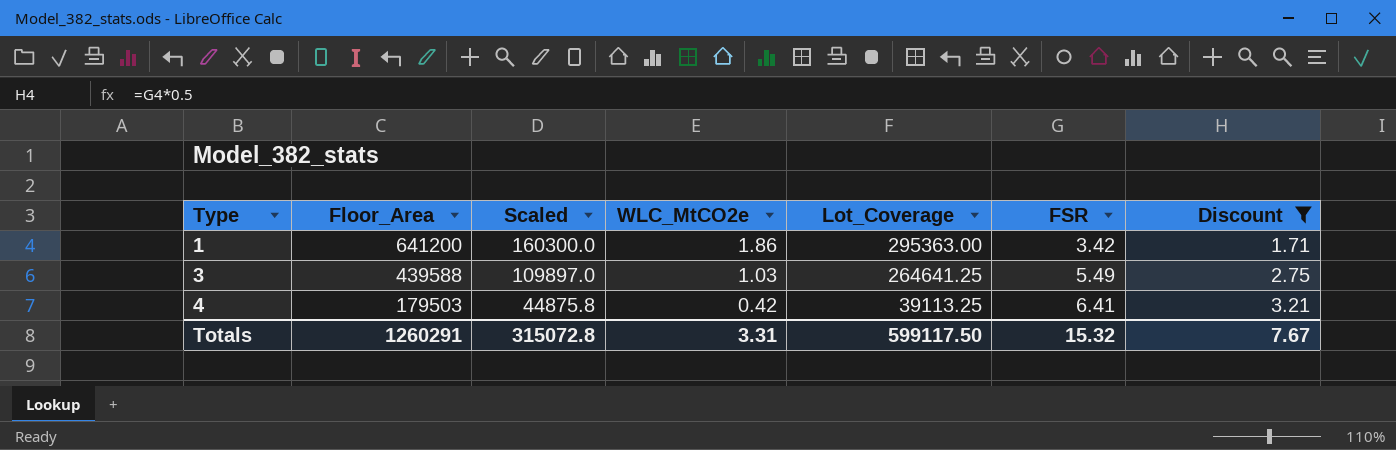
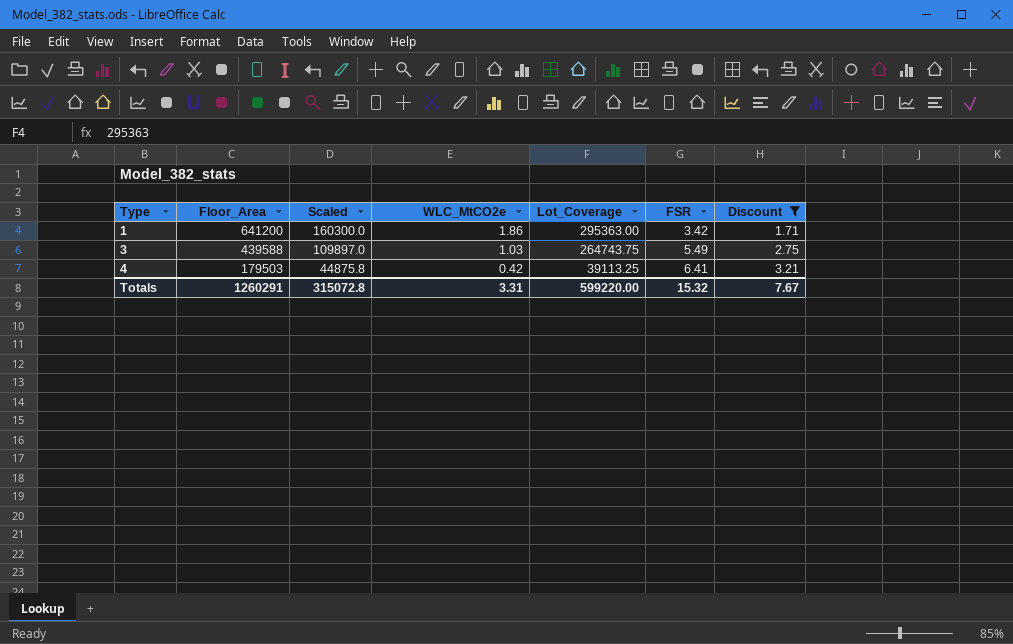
3 | Lot_Coverage: 264641.25 -> 264743.75
Totals | Lot_Coverage: 599117.50 -> 599220.00

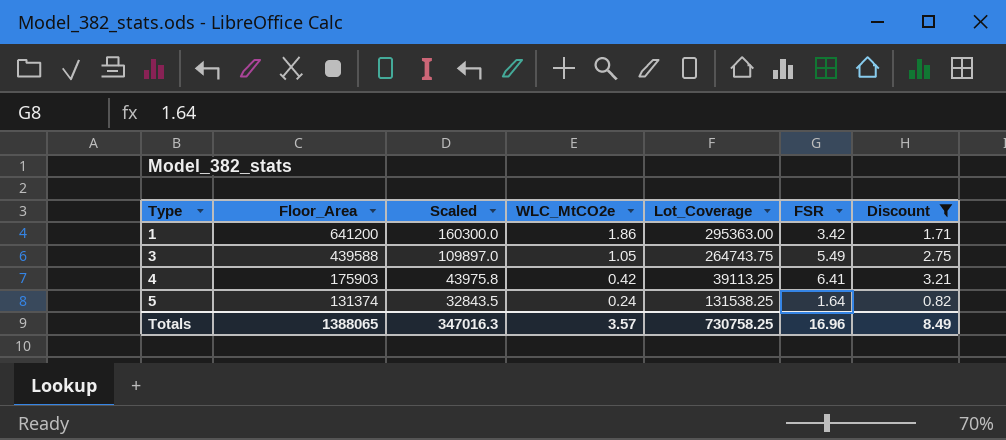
3 | WLC_MtCO2e: 1.03 -> 1.05
4 | Floor_Area: 179503 -> 175903
4 | Scaled: 44875.8 -> 43975.8
row 5: none -> 131374 | 32843.5 | 0.24 | 131538.25 | 1.64 | 0.82
Totals | Floor_Area: 1260291 -> 1388065
Totals | Scaled: 315072.8 -> 347016.3
Totals | WLC_MtCO2e: 3.31 -> 3.57
Totals | Lot_Coverage: 599220.00 -> 730758.25
Totals | FSR: 15.32 -> 16.96
Totals | Discount: 7.67 -> 8.49

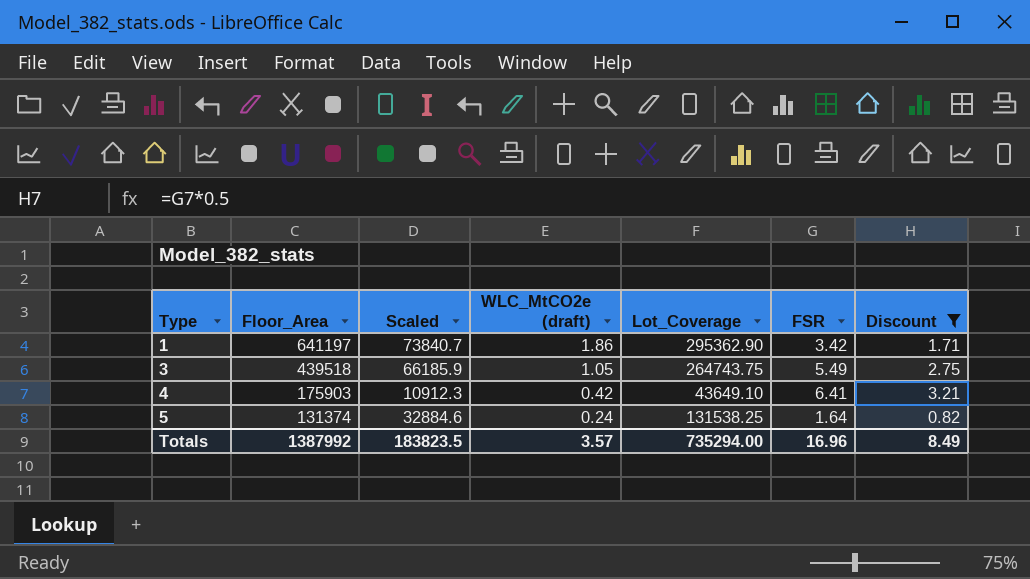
column Scaled | formula: [Floor_Area] * 0.25 -> [Lot_Coverage] * 0.25
column name: WLC_MtCO2e -> WLC_MtCO2e (draft)
1 | Floor_Area: 641200 -> 641197
1 | Lot_Coverage: 295363.00 -> 295362.90
3 | Floor_Area: 439588 -> 439518
4 | Lot_Coverage: 39113.25 -> 43649.10
Totals | Floor_Area: 1388065 -> 1387992
Totals | Scaled: 347016.3 -> 183823.5
Totals | Lot_Coverage: 730758.25 -> 735294.00

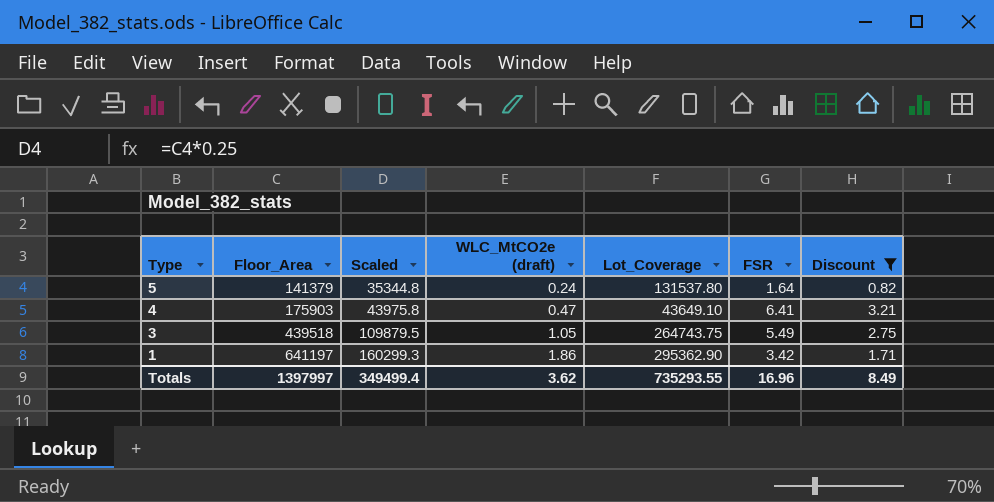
row order: Type ascending -> Type descending
column Scaled | formula: [Lot_Coverage] * 0.25 -> [Floor_Area] * 0.25
5 | Floor_Area: 131374 -> 141379
5 | Lot_Coverage: 131538.25 -> 131537.80
4 | WLC_MtCO2e (draft): 0.42 -> 0.47
Totals | Floor_Area: 1387992 -> 1397997
Totals | Scaled: 183823.5 -> 349499.4
Totals | WLC_MtCO2e (draft): 3.57 -> 3.62
Totals | Lot_Coverage: 735294.00 -> 735293.55

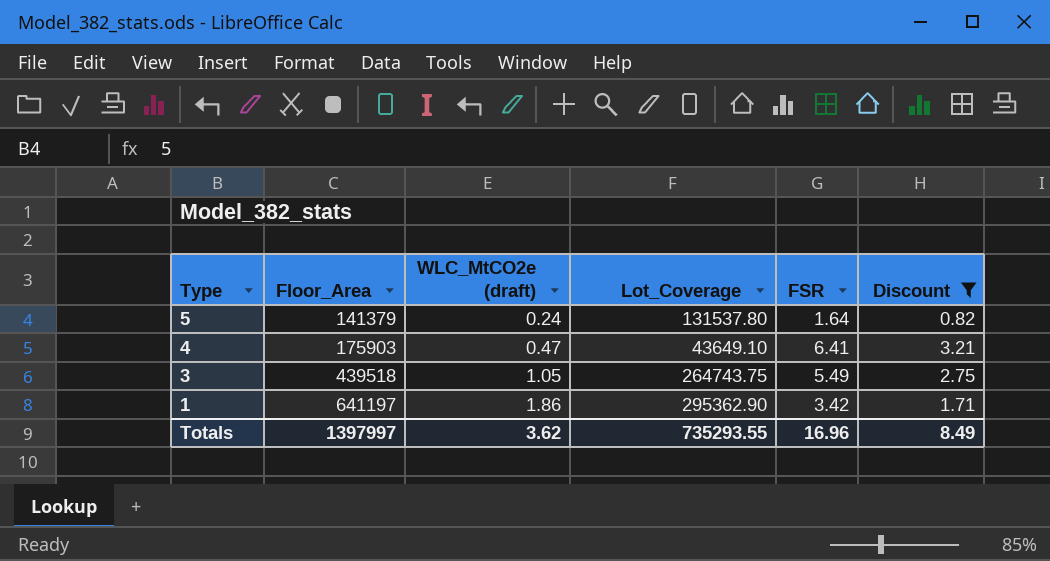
column Scaled | formula: [Floor_Area] * 0.25 -> none

